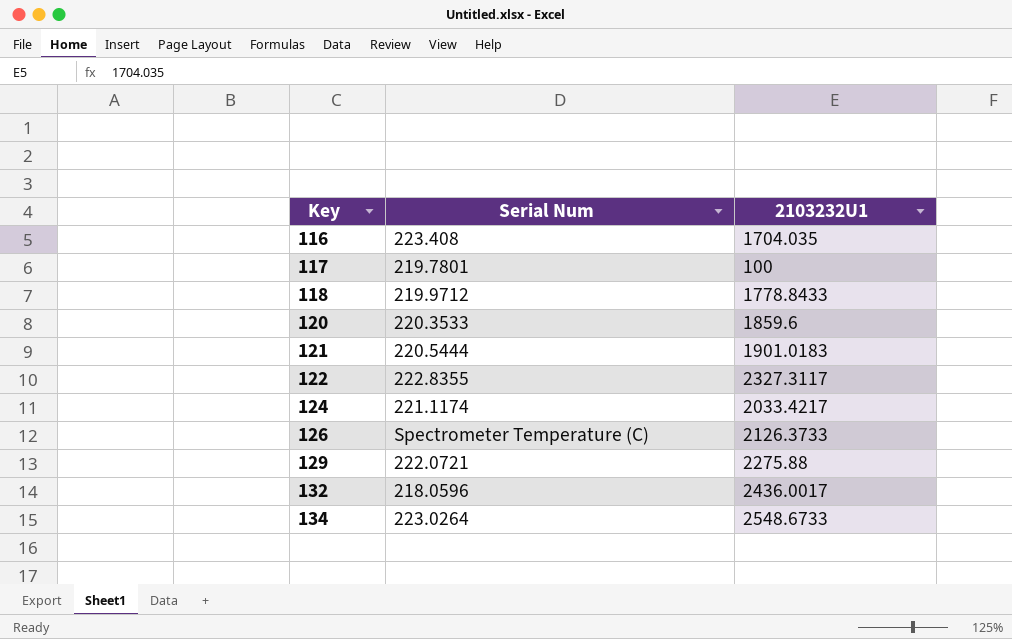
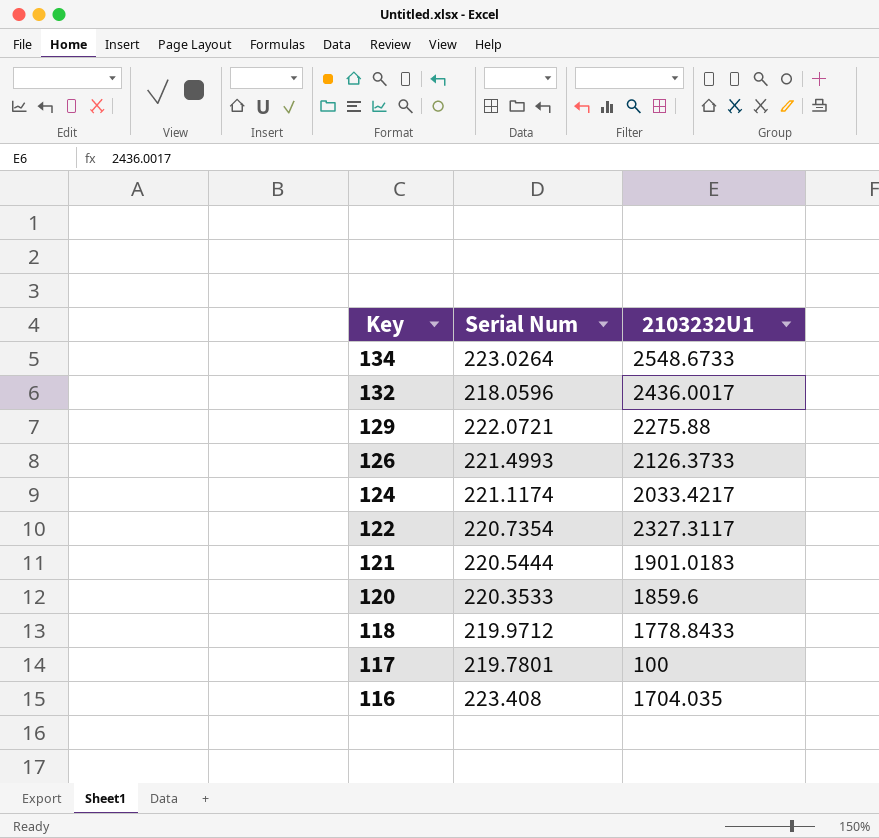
row order: Key ascending -> Key descending
126 | Serial Num: Spectrometer Temperature (C) -> 221.4993
122 | Serial Num: 222.8355 -> 220.7354

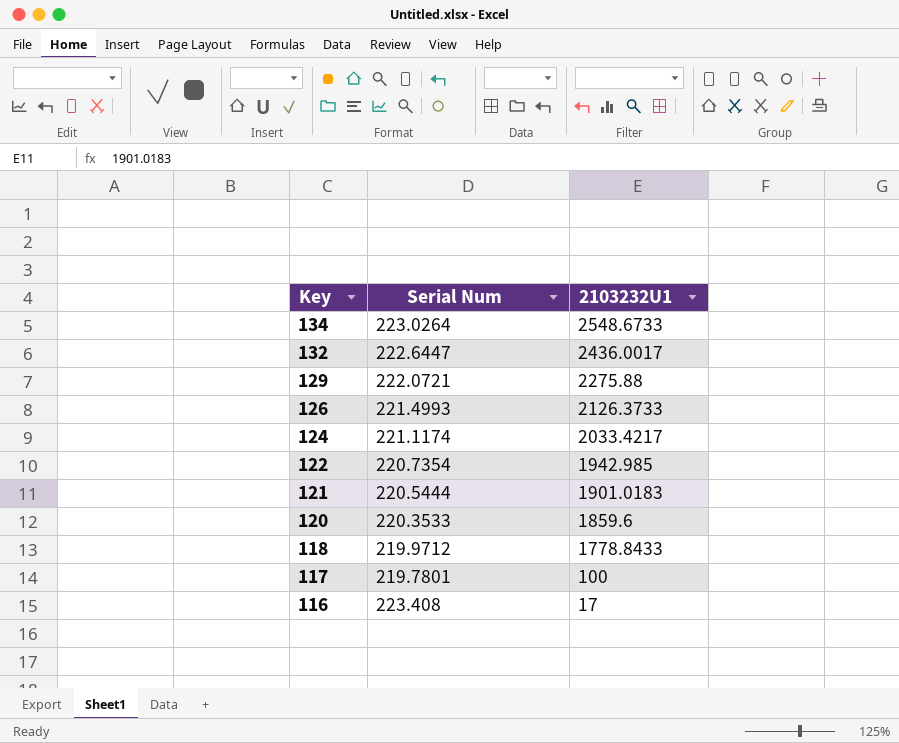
132 | Serial Num: 218.0596 -> 222.6447
122 | 2103232U1: 2327.3117 -> 1942.985
116 | 2103232U1: 1704.035 -> 17

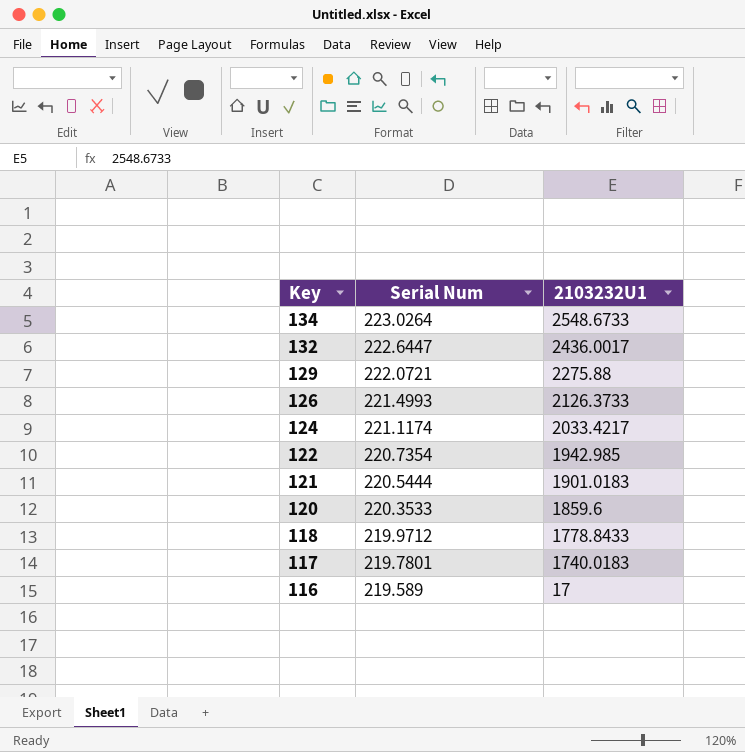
117 | 2103232U1: 100 -> 1740.0183
116 | Serial Num: 223.408 -> 219.589

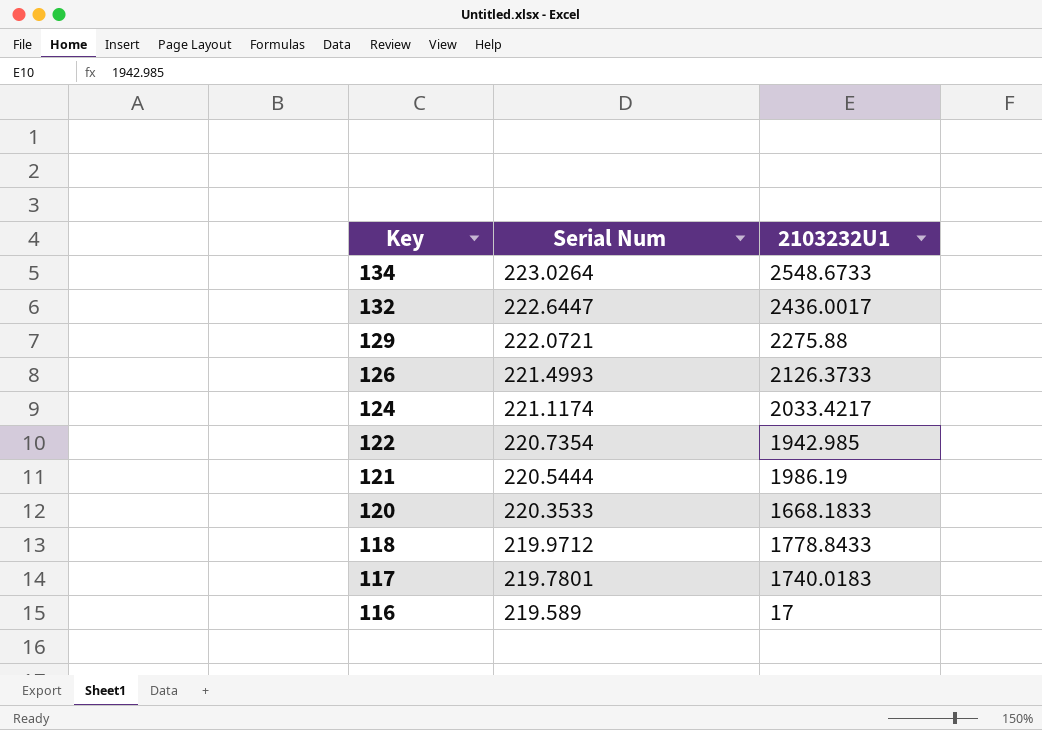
121 | 2103232U1: 1901.0183 -> 1986.19
120 | 2103232U1: 1859.6 -> 1668.1833

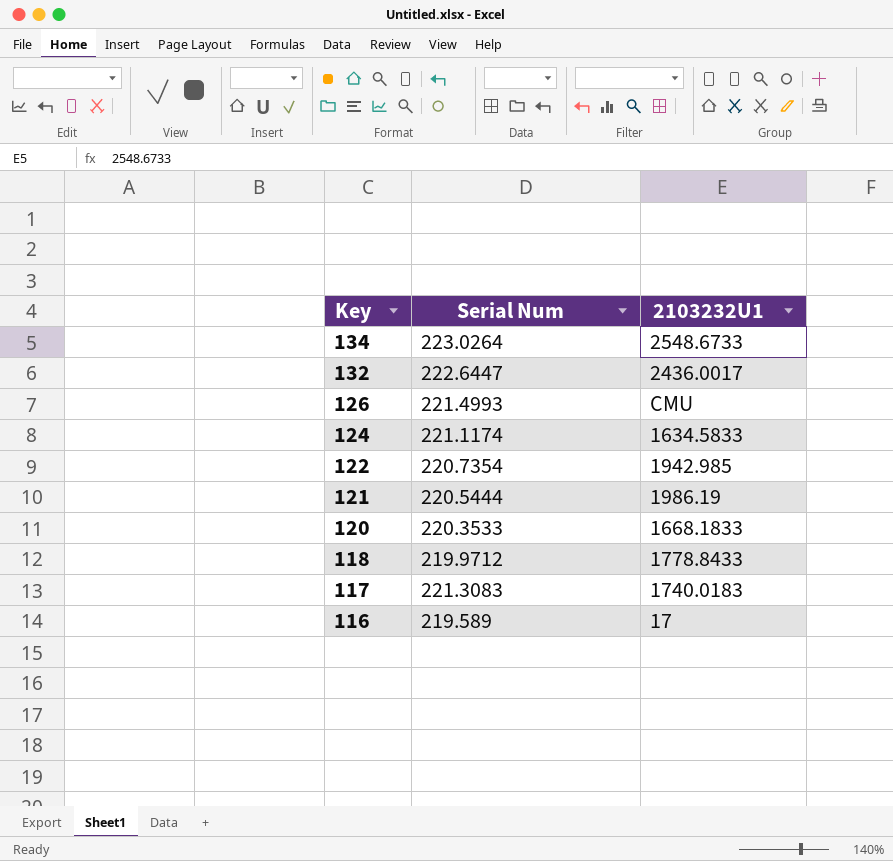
row 129: 222.0721 | 2275.88 -> none
126 | 2103232U1: 2126.3733 -> CMU
124 | 2103232U1: 2033.4217 -> 1634.5833
117 | Serial Num: 219.7801 -> 221.3083

